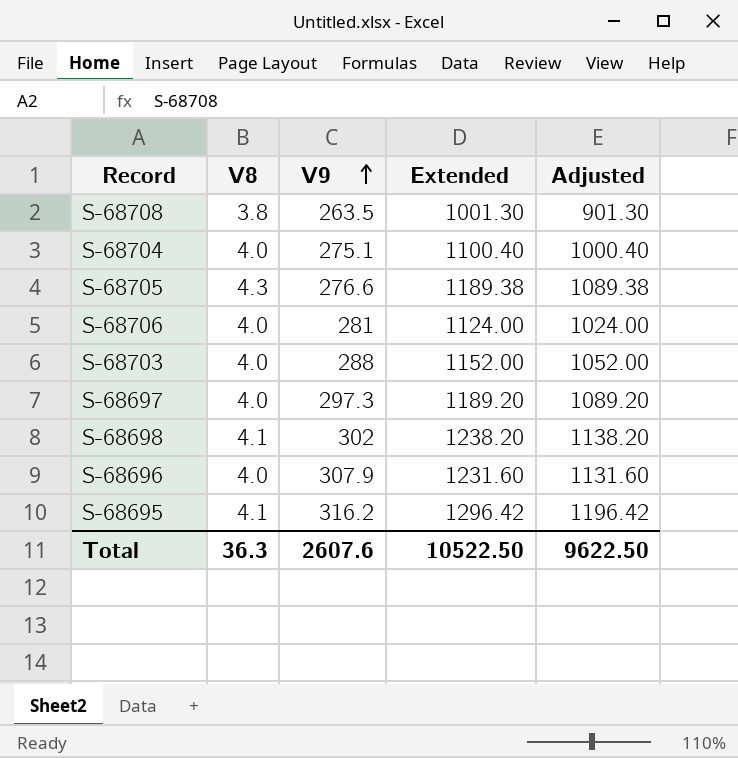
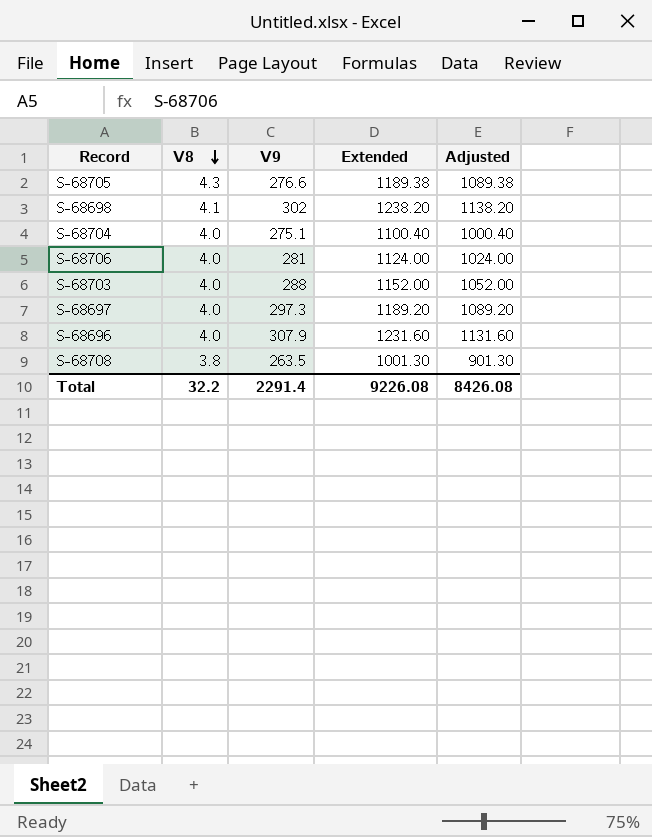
row order: V9 ascending -> V8 descending
row S-68695: 4.1 | 316.2 | 1296.42 | 1196.42 -> none
Total | V8: 36.3 -> 32.2
Total | V9: 2607.6 -> 2291.4
Total | Extended: 10522.50 -> 9226.08
Total | Adjusted: 9622.50 -> 8426.08

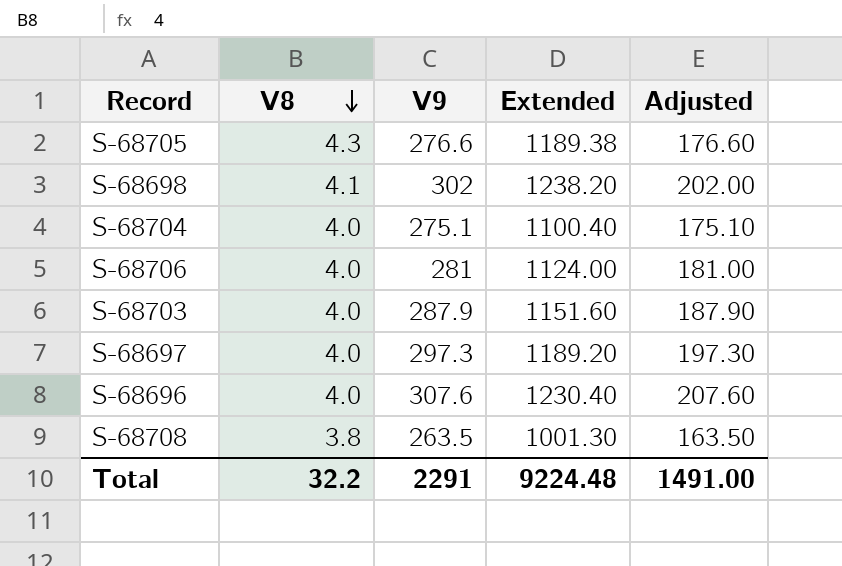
column Adjusted | formula: [Extended] - 100 -> [V9] - 100
S-68703 | V9: 288 -> 287.9
S-68703 | Extended: 1152.00 -> 1151.60
S-68696 | V9: 307.9 -> 307.6
S-68696 | Extended: 1231.60 -> 1230.40
Total | V9: 2291.4 -> 2291
Total | Extended: 9226.08 -> 9224.48
Total | Adjusted: 8426.08 -> 1491.00

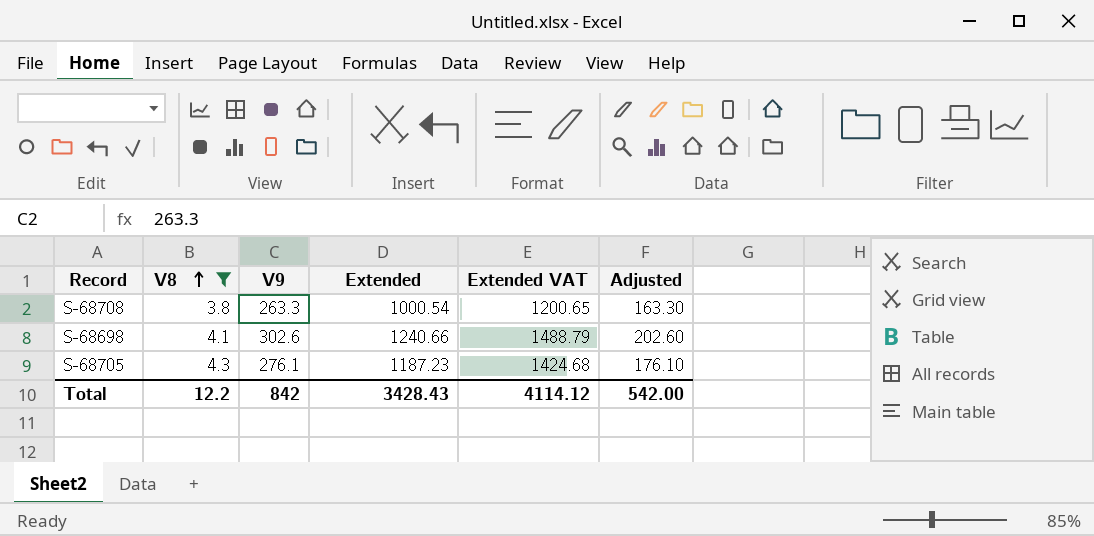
filter: none -> V8 != 4.0
row order: V8 descending -> V8 ascending
column Extended VAT | formula: none -> [Extended] * 1.2
S-68708 | V9: 263.5 -> 263.3
S-68708 | Extended: 1001.30 -> 1000.54
S-68708 | Adjusted: 163.50 -> 163.30
S-68698 | V9: 302 -> 302.6
S-68698 | Extended: 1238.20 -> 1240.66
S-68698 | Adjusted: 202.00 -> 202.60
S-68705 | V9: 276.6 -> 276.1
S-68705 | Extended: 1189.38 -> 1187.23
S-68705 | Adjusted: 176.60 -> 176.10
Total | V8: 32.2 -> 12.2
Total | V9: 2291 -> 842
Total | Extended: 9224.48 -> 3428.43
Total | Adjusted: 1491.00 -> 542.00

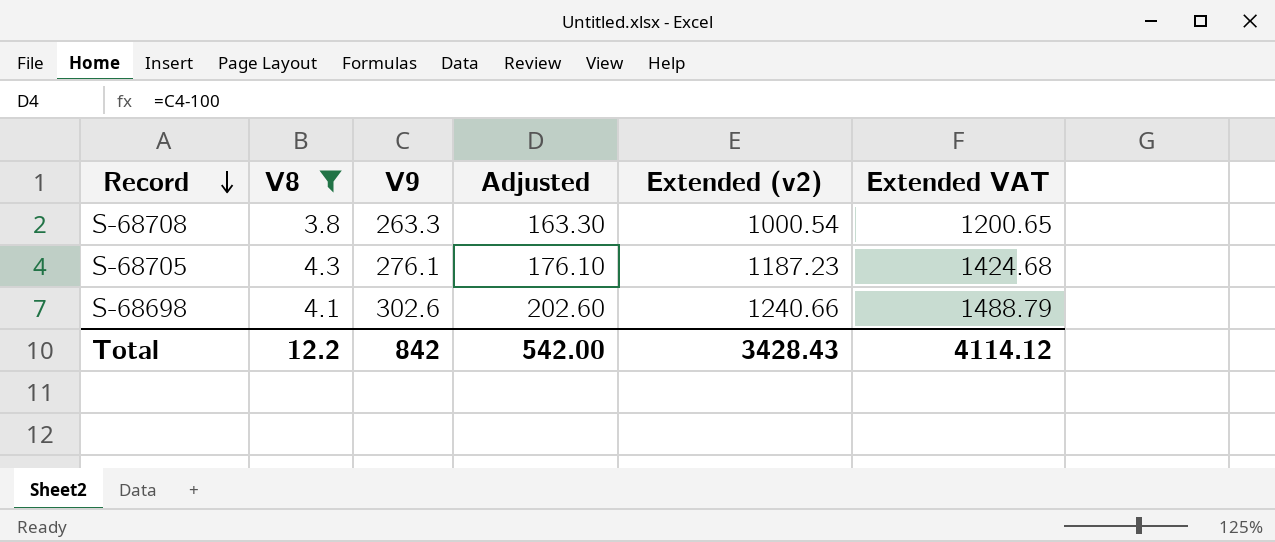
row order: V8 ascending -> Record descending
column Adjusted | position: 6 -> 4
column name: Extended -> Extended (v2)

